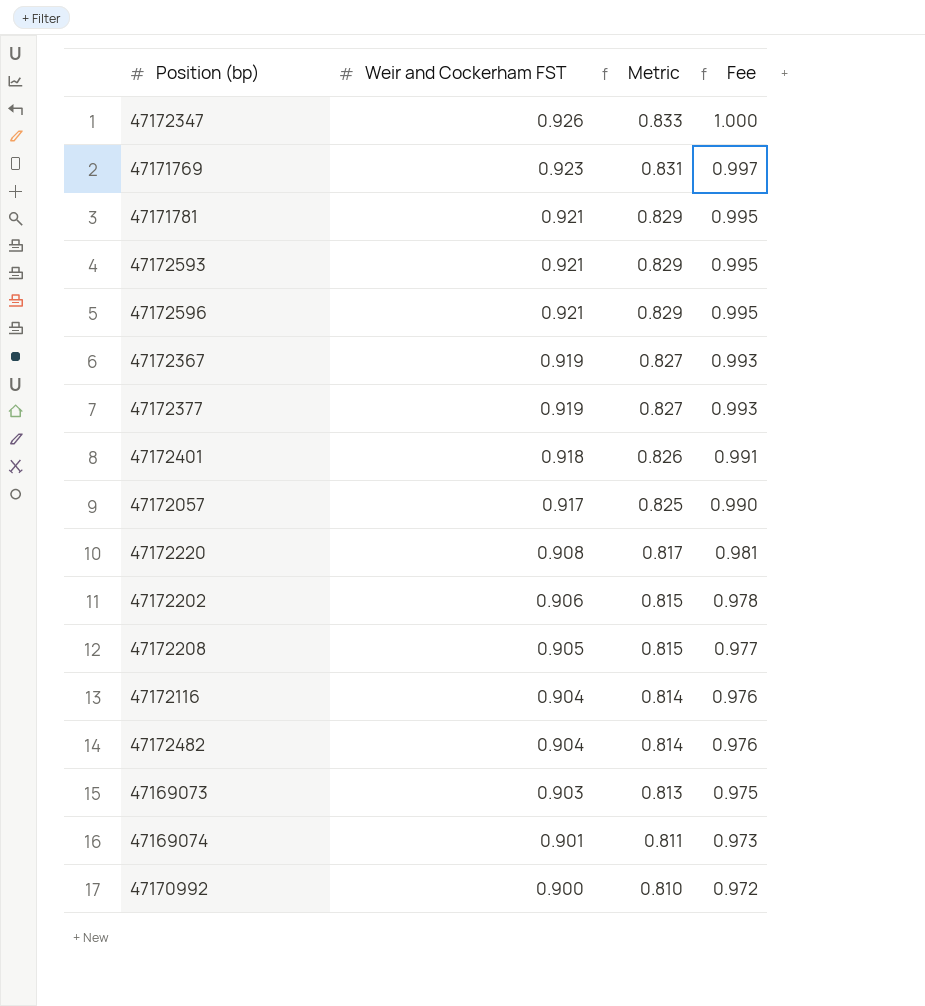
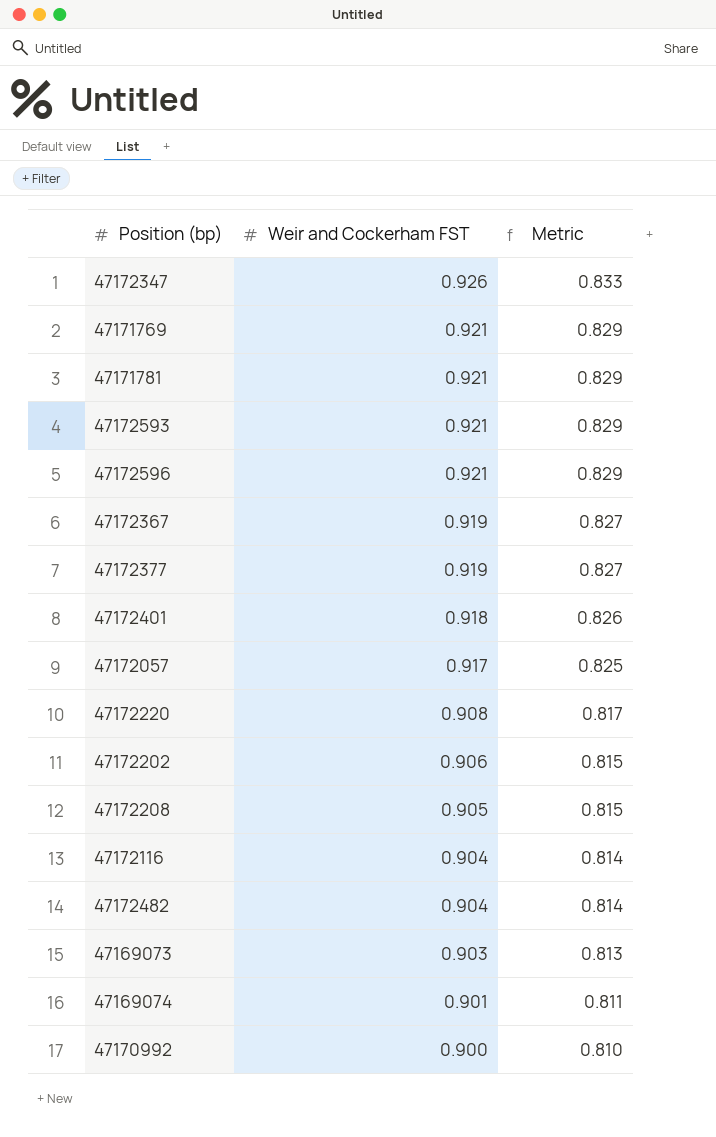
column Fee | formula: [Weir and Cockerham FST] * 1.08 -> none
47171769 | Weir and Cockerham FST: 0.923 -> 0.921
47171769 | Metric: 0.831 -> 0.829

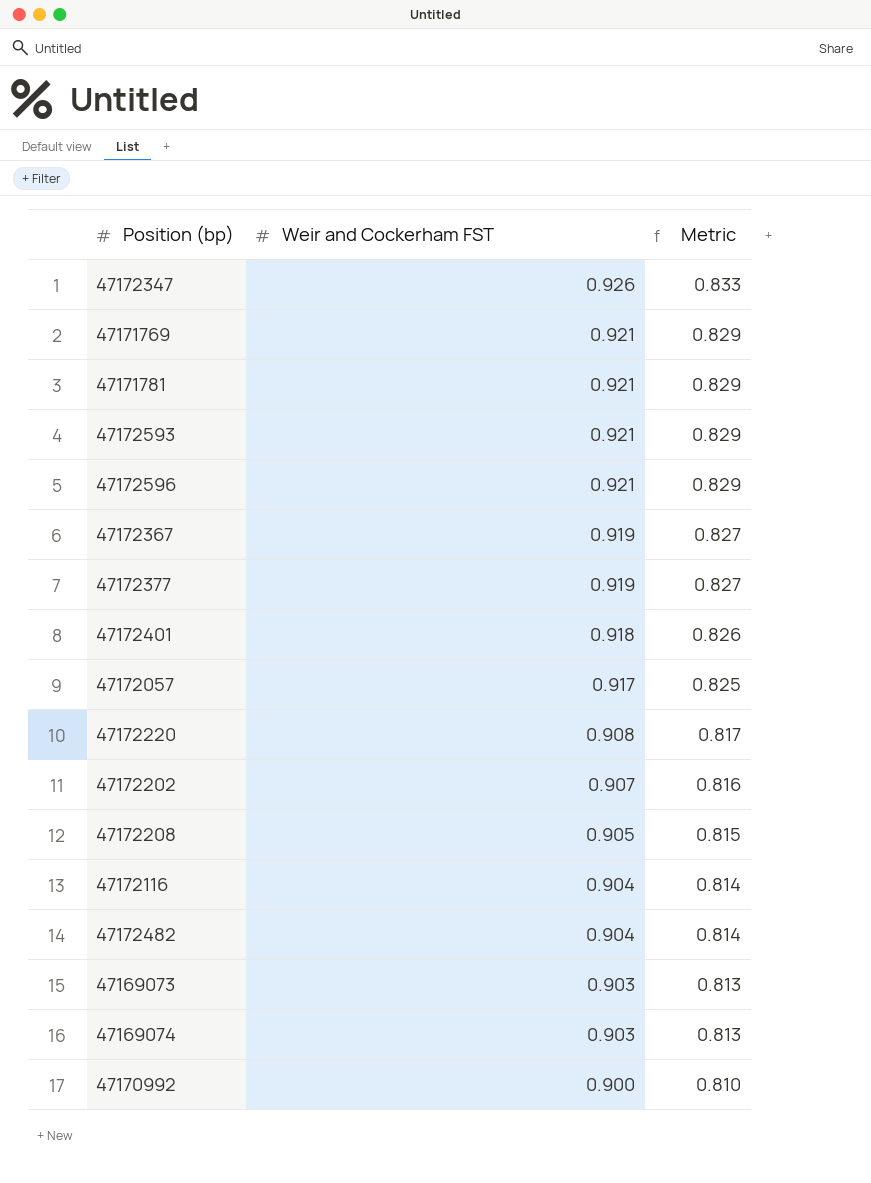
47172202 | Weir and Cockerham FST: 0.906 -> 0.907
47172202 | Metric: 0.815 -> 0.816
47169074 | Weir and Cockerham FST: 0.901 -> 0.903
47169074 | Metric: 0.811 -> 0.813

